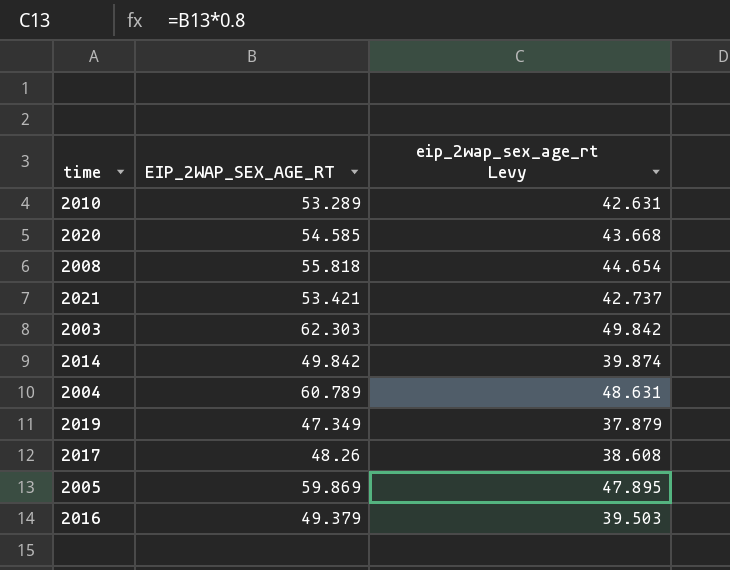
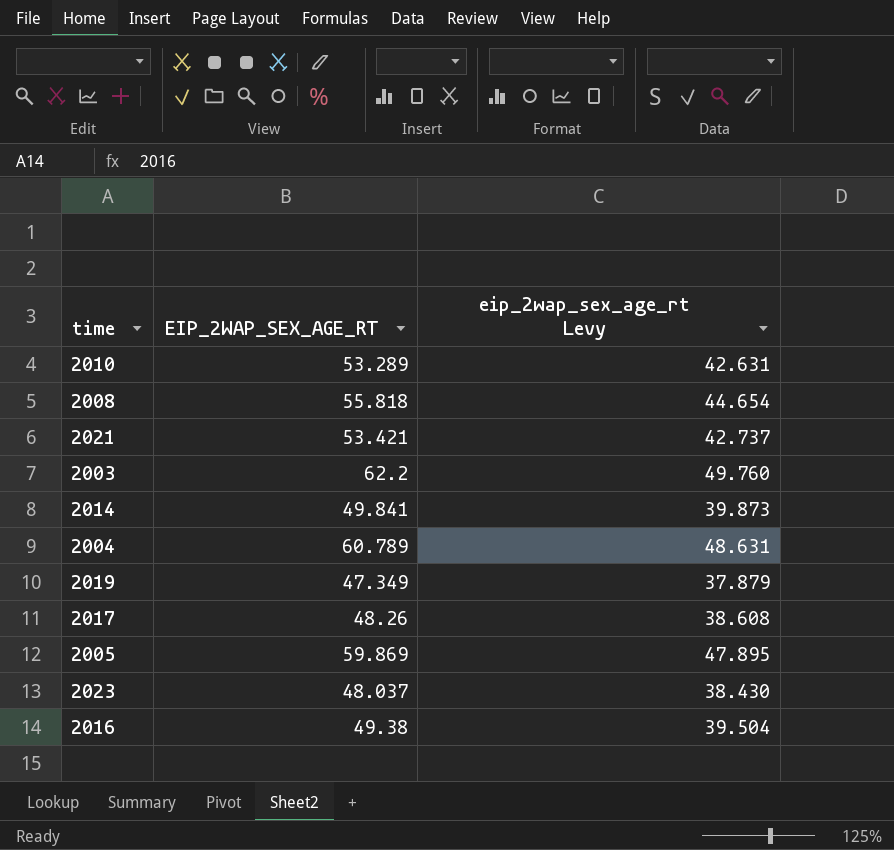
row 2020: 54.585 | 43.668 -> none
2003 | EIP_2WAP_SEX_AGE_RT: 62.303 -> 62.2
2003 | eip_2wap_sex_age_rt Levy: 49.842 -> 49.760
2014 | EIP_2WAP_SEX_AGE_RT: 49.842 -> 49.841
2014 | eip_2wap_sex_age_rt Levy: 39.874 -> 39.873
row 2023: none -> 48.037 | 38.430
2016 | EIP_2WAP_SEX_AGE_RT: 49.379 -> 49.38
2016 | eip_2wap_sex_age_rt Levy: 39.503 -> 39.504

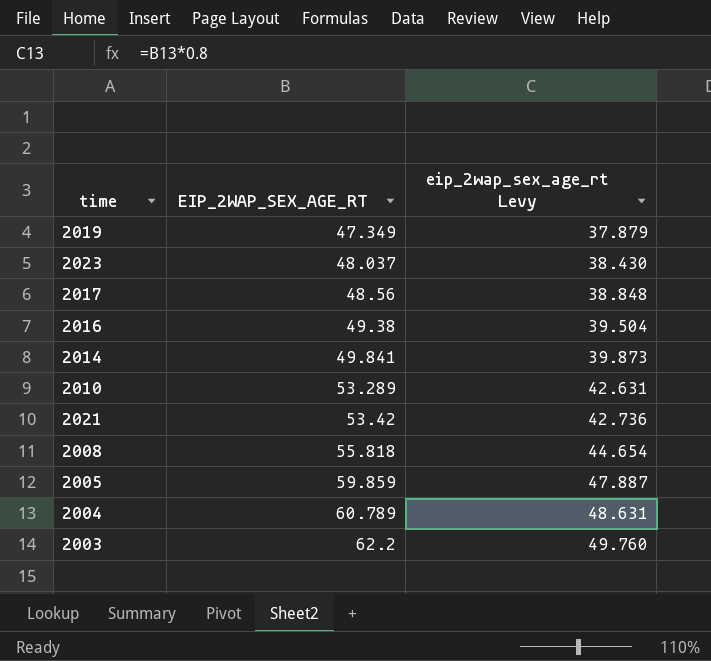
row order: none -> EIP_2WAP_SEX_AGE_RT ascending
2017 | EIP_2WAP_SEX_AGE_RT: 48.26 -> 48.56
2017 | eip_2wap_sex_age_rt Levy: 38.608 -> 38.848
2021 | EIP_2WAP_SEX_AGE_RT: 53.421 -> 53.42
2021 | eip_2wap_sex_age_rt Levy: 42.737 -> 42.736
2005 | EIP_2WAP_SEX_AGE_RT: 59.869 -> 59.859
2005 | eip_2wap_sex_age_rt Levy: 47.895 -> 47.887

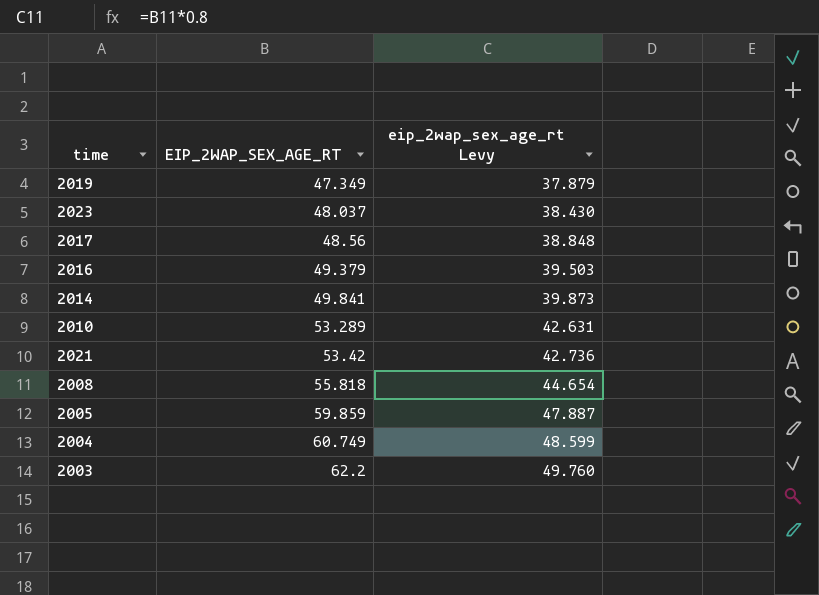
2016 | EIP_2WAP_SEX_AGE_RT: 49.38 -> 49.379
2016 | eip_2wap_sex_age_rt Levy: 39.504 -> 39.503
2004 | EIP_2WAP_SEX_AGE_RT: 60.789 -> 60.749
2004 | eip_2wap_sex_age_rt Levy: 48.631 -> 48.599

